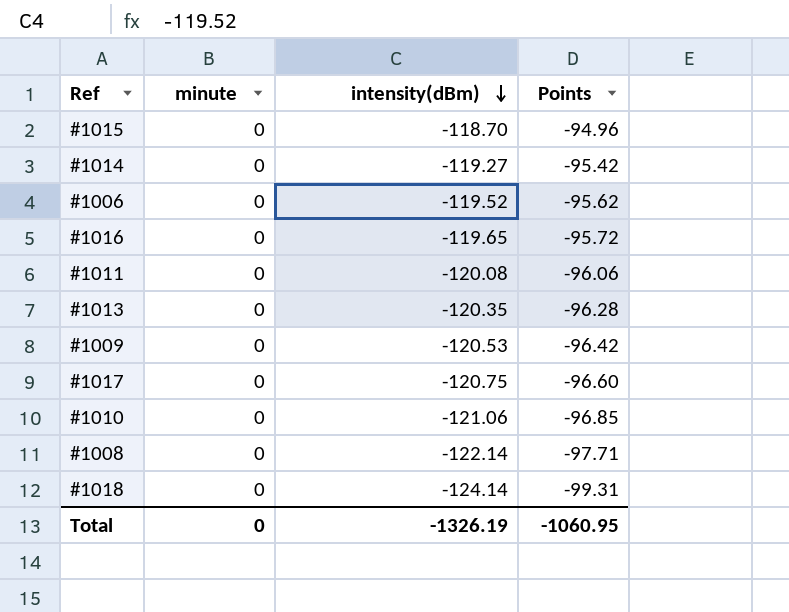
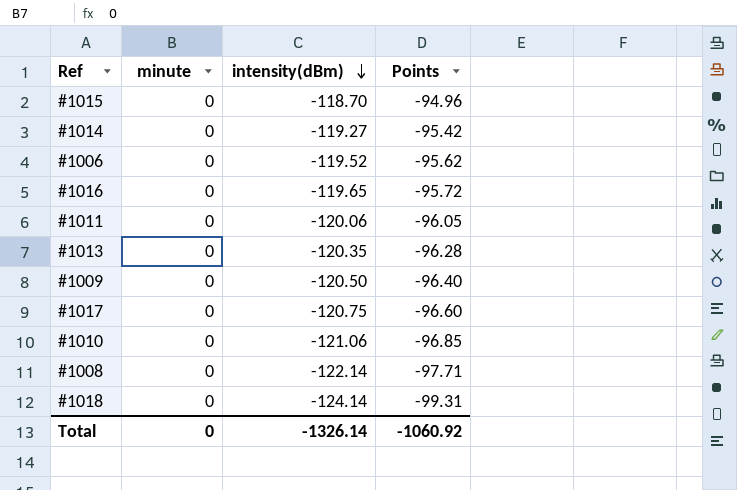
#1011 | intensity(dBm): -120.08 -> -120.06
#1011 | Points: -96.06 -> -96.05
#1009 | intensity(dBm): -120.53 -> -120.50
#1009 | Points: -96.42 -> -96.40
Total | intensity(dBm): -1326.19 -> -1326.14
Total | Points: -1060.95 -> -1060.92

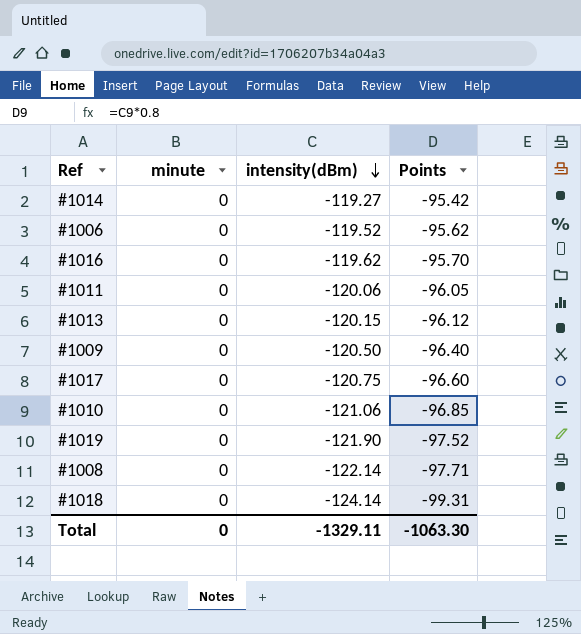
row #1015: 0 | -118.70 | -94.96 -> none
#1016 | intensity(dBm): -119.65 -> -119.62
#1016 | Points: -95.72 -> -95.70
#1013 | intensity(dBm): -120.35 -> -120.15
#1013 | Points: -96.28 -> -96.12
row #1019: none -> 0 | -121.90 | -97.52
Total | intensity(dBm): -1326.14 -> -1329.11
Total | Points: -1060.92 -> -1063.30

